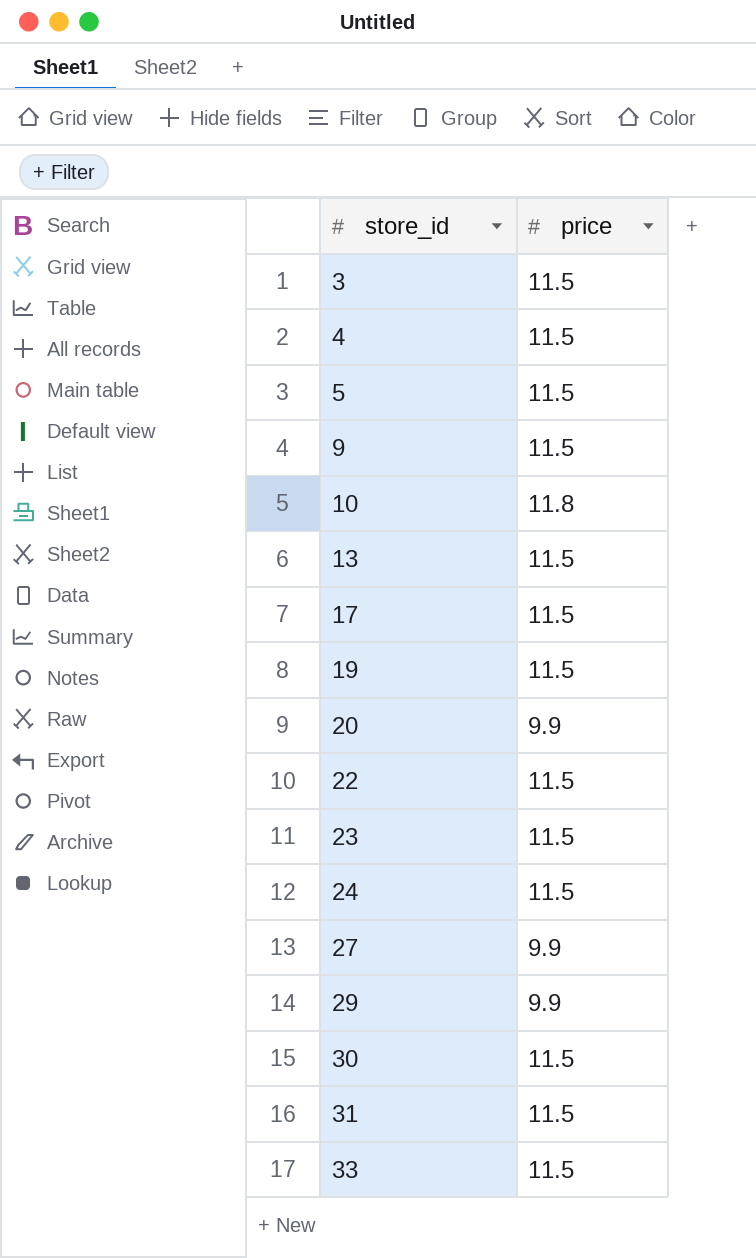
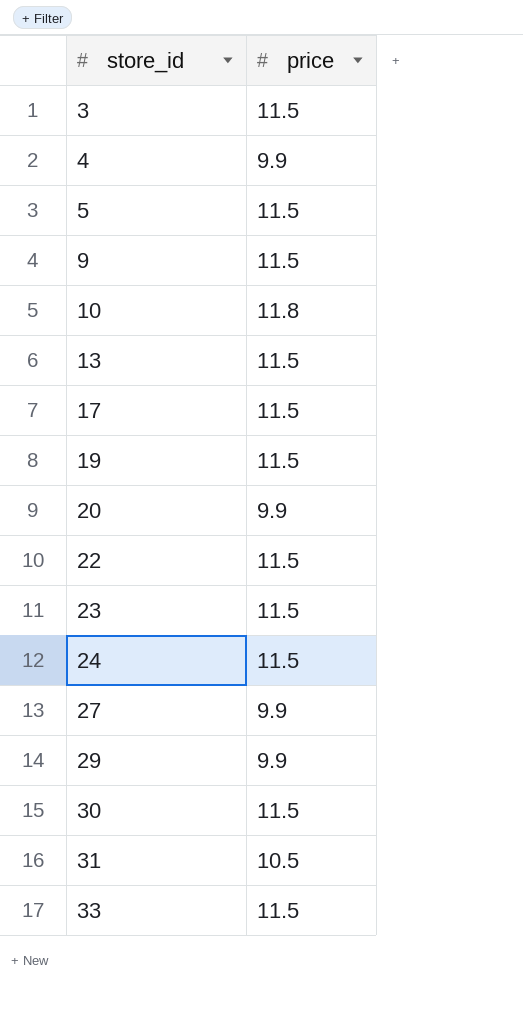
4 | price: 11.5 -> 9.9
31 | price: 11.5 -> 10.5

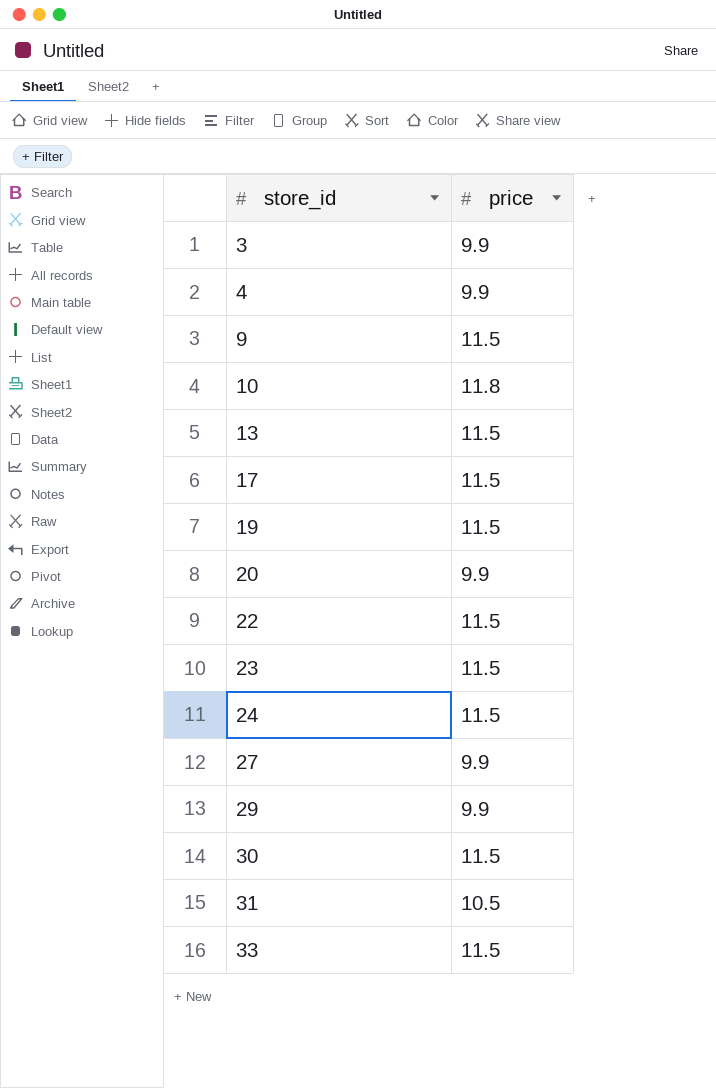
row 5: 11.5 -> none
3 | price: 11.5 -> 9.9

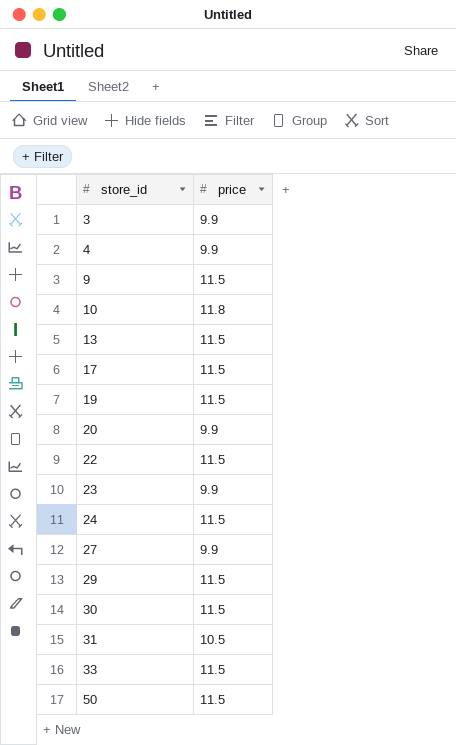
23 | price: 11.5 -> 9.9
29 | price: 9.9 -> 11.5
row 50: none -> 11.5

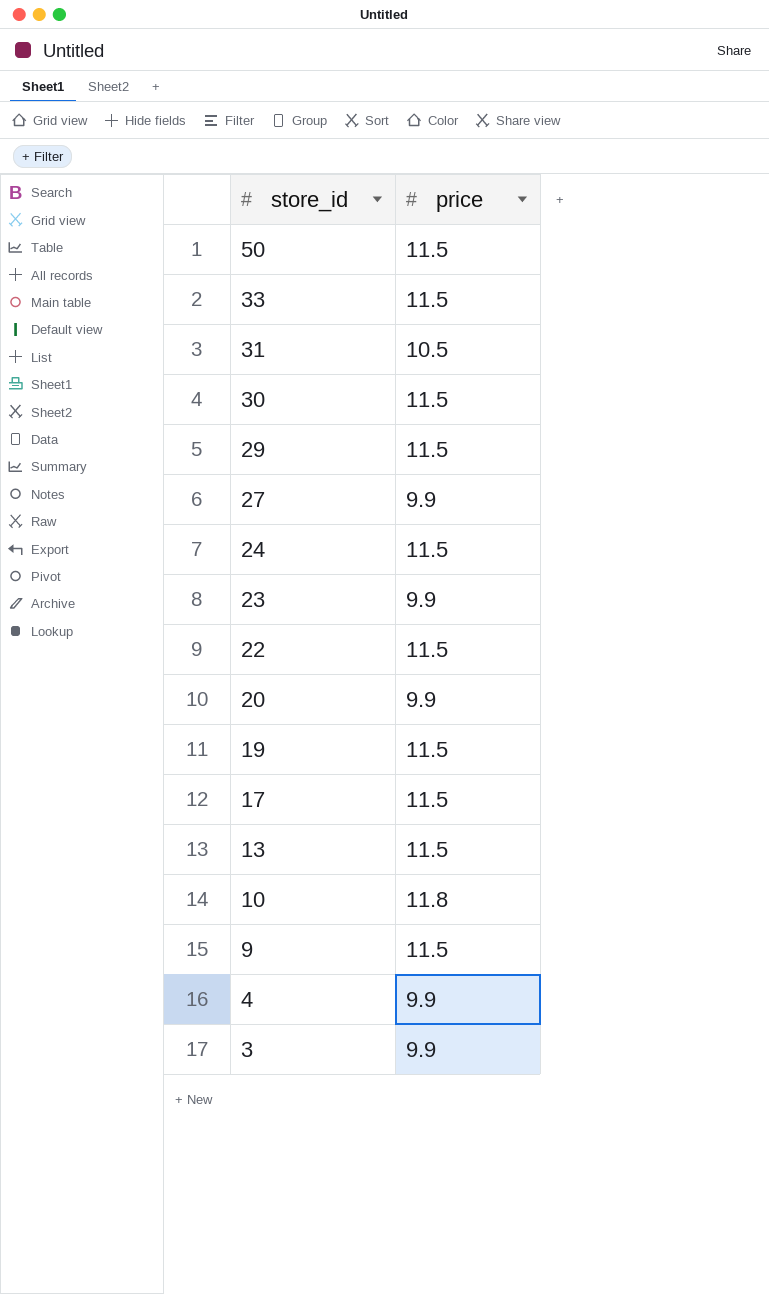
row order: store_id ascending -> store_id descending

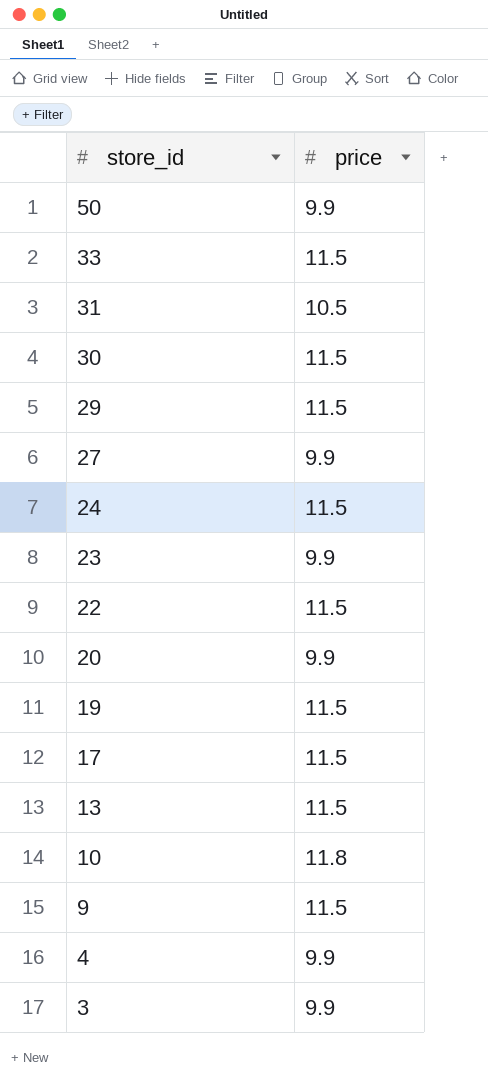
50 | price: 11.5 -> 9.9

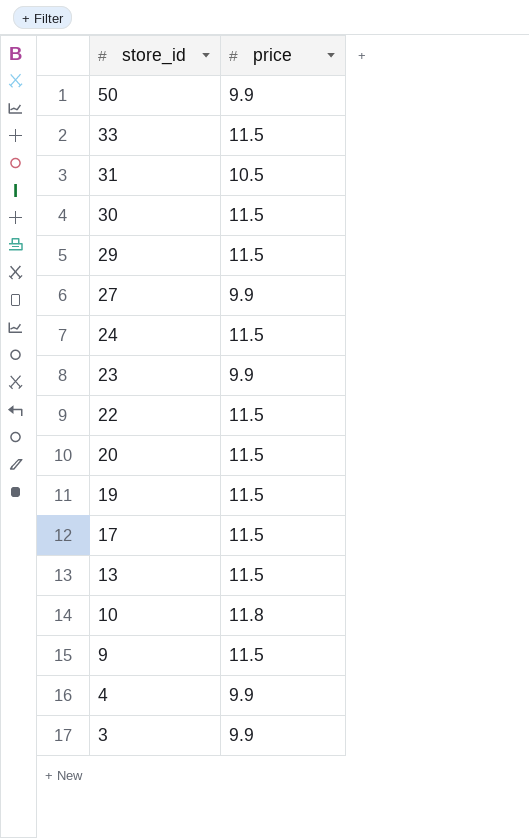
20 | price: 9.9 -> 11.5

